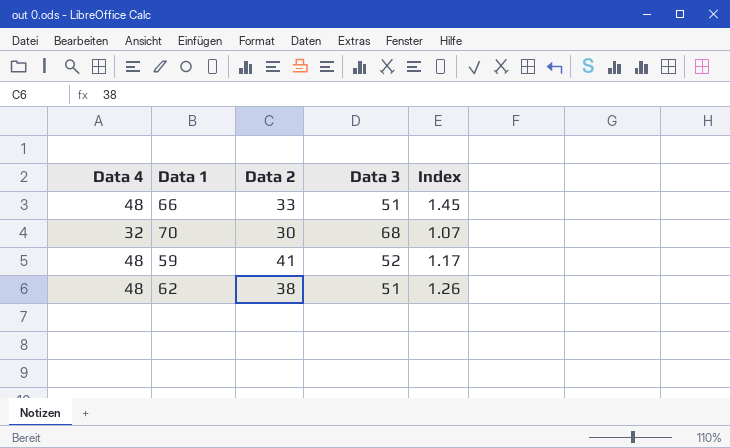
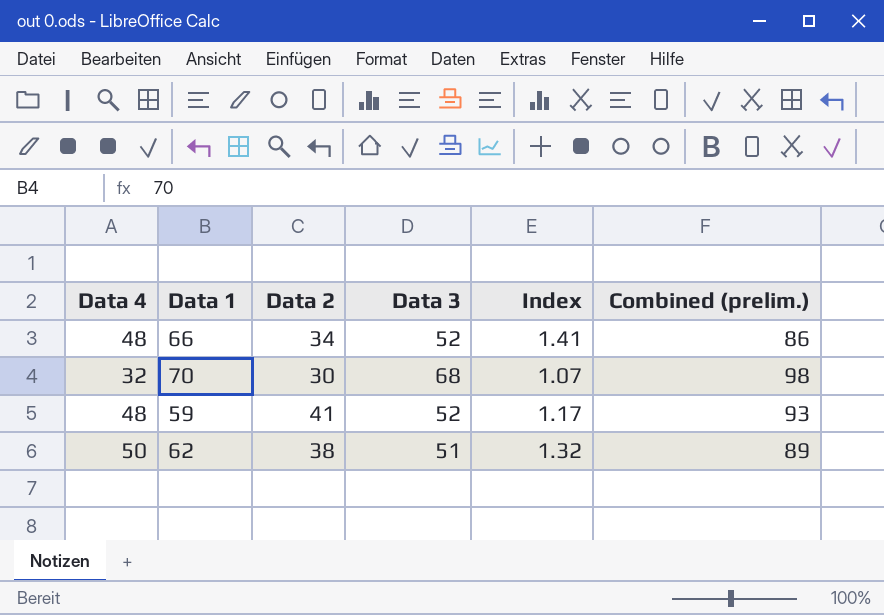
column Combined (prelim.) | formula: none -> [Data 2] + [Data 3]
66 | Data 2: 33 -> 34
66 | Data 3: 51 -> 52
66 | Index: 1.45 -> 1.41
62 | Data 4: 48 -> 50
62 | Index: 1.26 -> 1.32

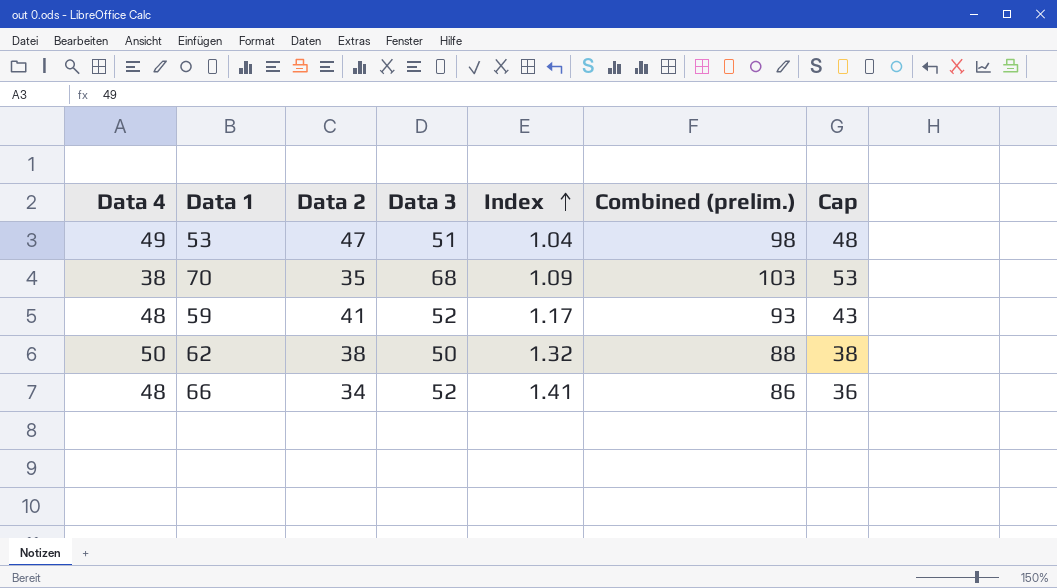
row order: none -> Index ascending
column Cap | formula: none -> [Combined (prelim.)] - 50
row 53: none -> 49 | 47 | 51 | 1.04 | 98 | 48
70 | Data 4: 32 -> 38
70 | Data 2: 30 -> 35
70 | Index: 1.07 -> 1.09
70 | Combined (prelim.): 98 -> 103
62 | Data 3: 51 -> 50
62 | Combined (prelim.): 89 -> 88

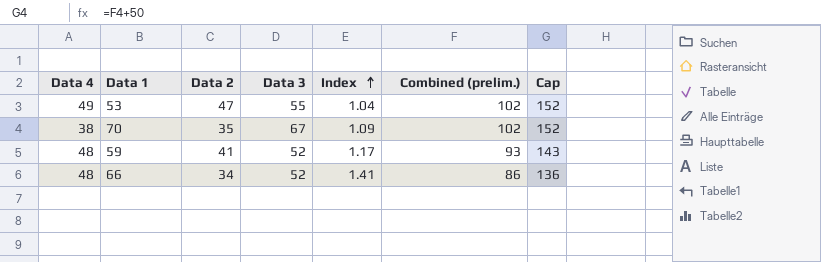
column Cap | formula: [Combined (prelim.)] - 50 -> [Combined (prelim.)] + 50
row 62: 50 | 38 | 50 | 1.32 | 88 | 38 -> none
53 | Data 3: 51 -> 55
53 | Combined (prelim.): 98 -> 102
70 | Data 3: 68 -> 67
70 | Combined (prelim.): 103 -> 102

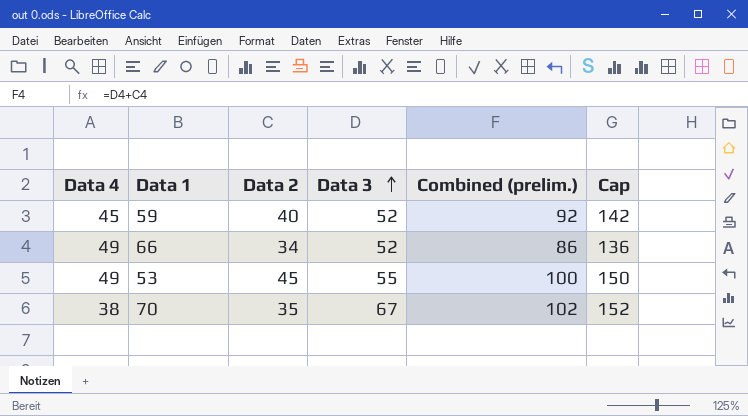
row order: Index ascending -> Data 3 ascending
column Index | formula: [Data 4] / [Data 2] -> none
59 | Data 4: 48 -> 45
59 | Data 2: 41 -> 40
59 | Combined (prelim.): 93 -> 92
59 | Cap: 143 -> 142
66 | Data 4: 48 -> 49
53 | Data 2: 47 -> 45
53 | Combined (prelim.): 102 -> 100
53 | Cap: 152 -> 150

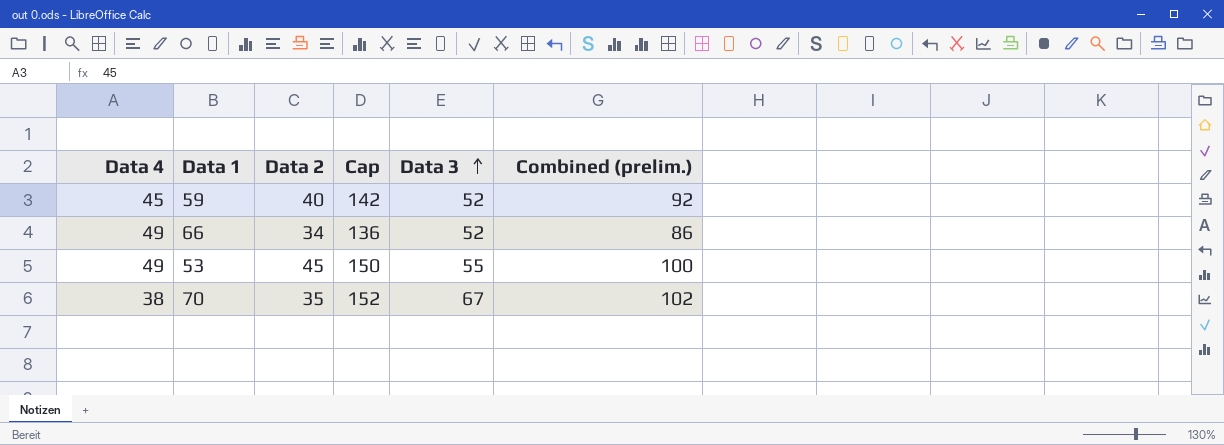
column Cap | position: 6 -> 4

